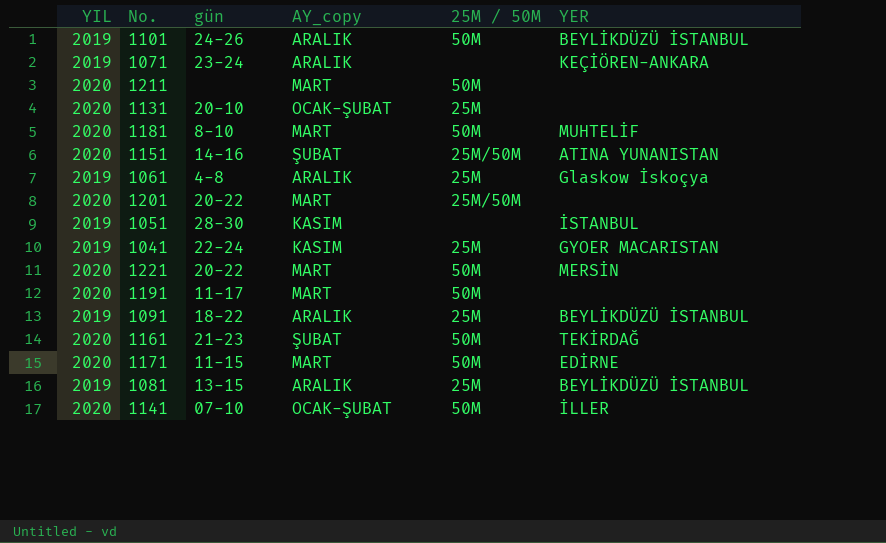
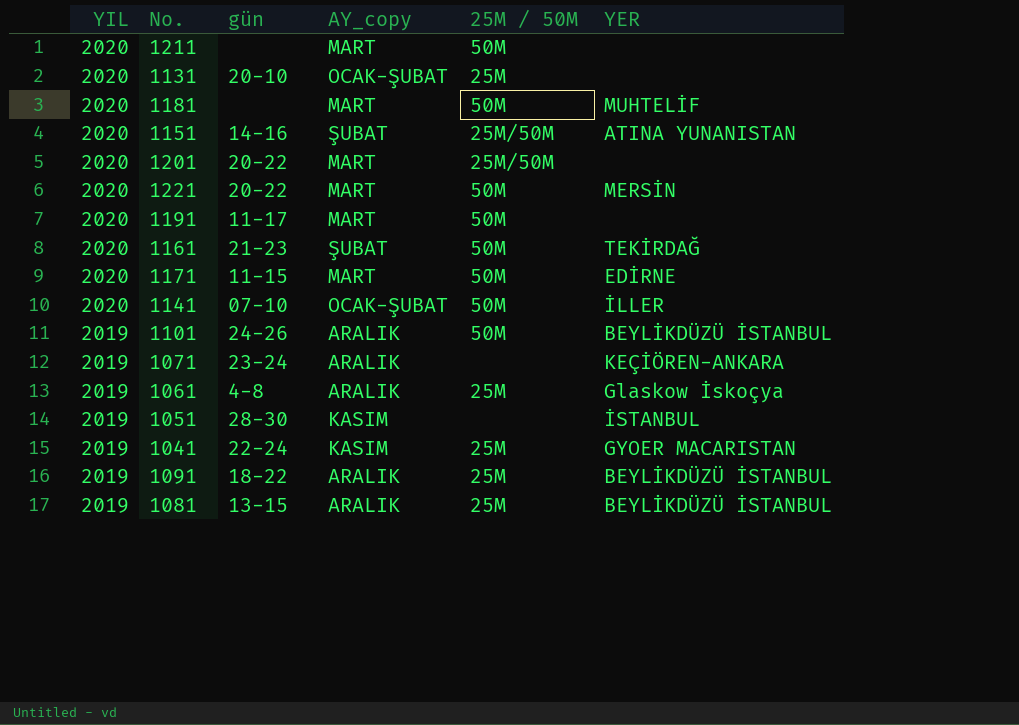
row order: none -> YIL descending
1181 | gün: 8-10 -> none

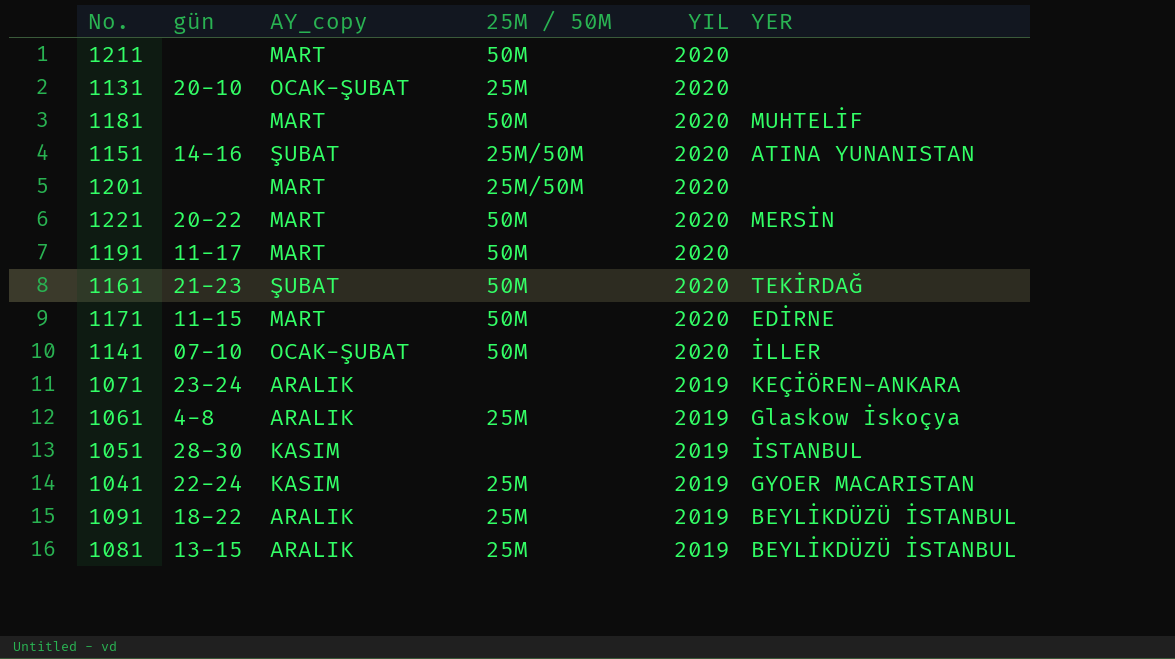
column YIL | position: 1 -> 5
row 1101: 2019 | 24-26 | ARALIK | 50M | BEYLİKDÜZÜ İSTANBUL -> none
1201 | gün: 20-22 -> none

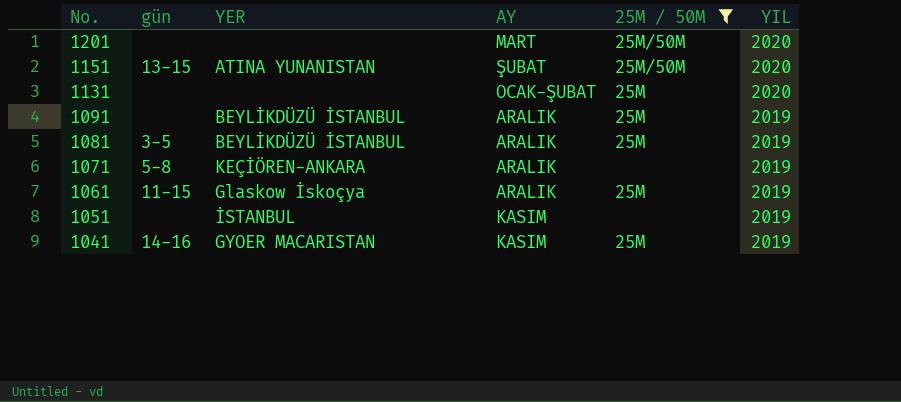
filter: none -> 25M / 50M != 50M
row order: YIL descending -> No. descending
column YER | position: 6 -> 3
column name: AY_copy -> AY
1151 | gün: 14-16 -> 13-15
1131 | gün: 20-10 -> none
1091 | gün: 18-22 -> none
1081 | gün: 13-15 -> 3-5
1071 | gün: 23-24 -> 5-8
1061 | gün: 4-8 -> 11-15
1051 | gün: 28-30 -> none
1041 | gün: 22-24 -> 14-16

